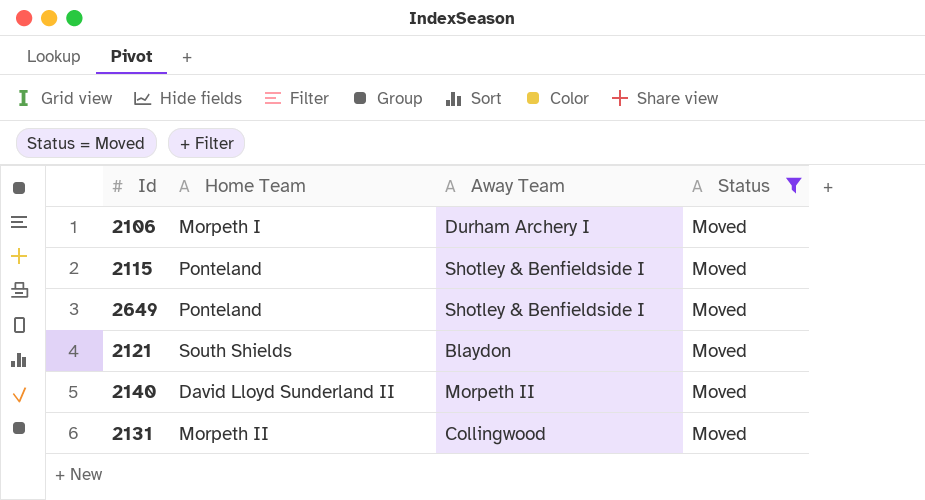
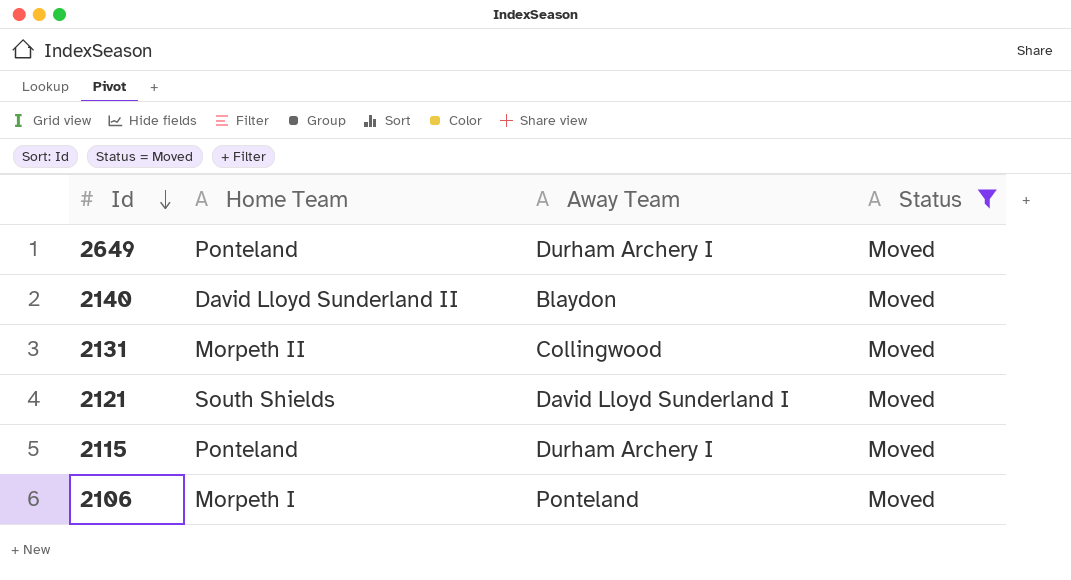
row order: none -> Id descending
2649 | Away Team: Shotley & Benfieldside I -> Durham Archery I
2140 | Away Team: Morpeth II -> Blaydon
2121 | Away Team: Blaydon -> David Lloyd Sunderland I
2115 | Away Team: Shotley & Benfieldside I -> Durham Archery I
2106 | Away Team: Durham Archery I -> Ponteland

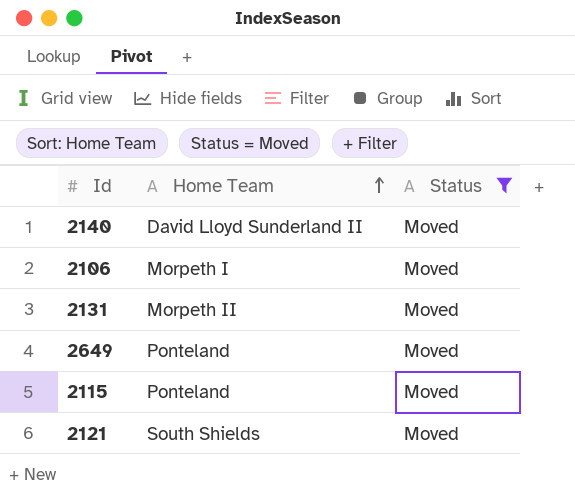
row order: Id descending -> Home Team ascending
column Away Team | position: 3 -> none

